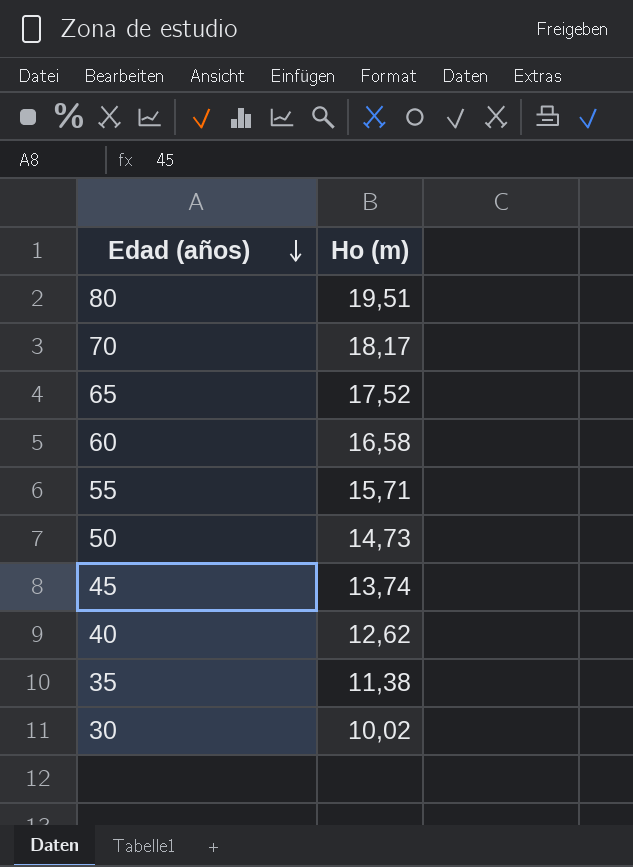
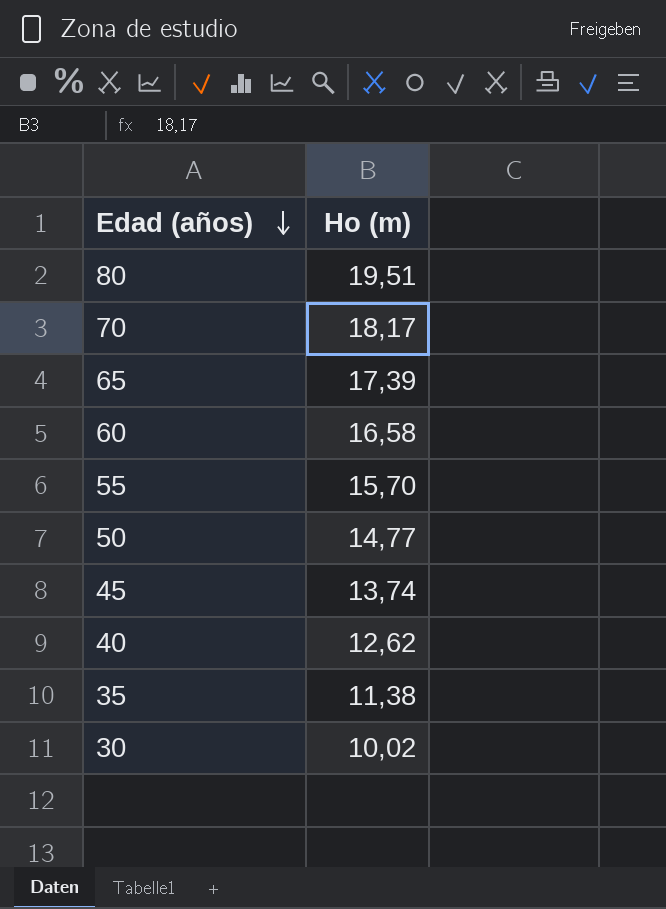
65 | Ho (m): 17,52 -> 17,39
55 | Ho (m): 15,71 -> 15,70
50 | Ho (m): 14,73 -> 14,77

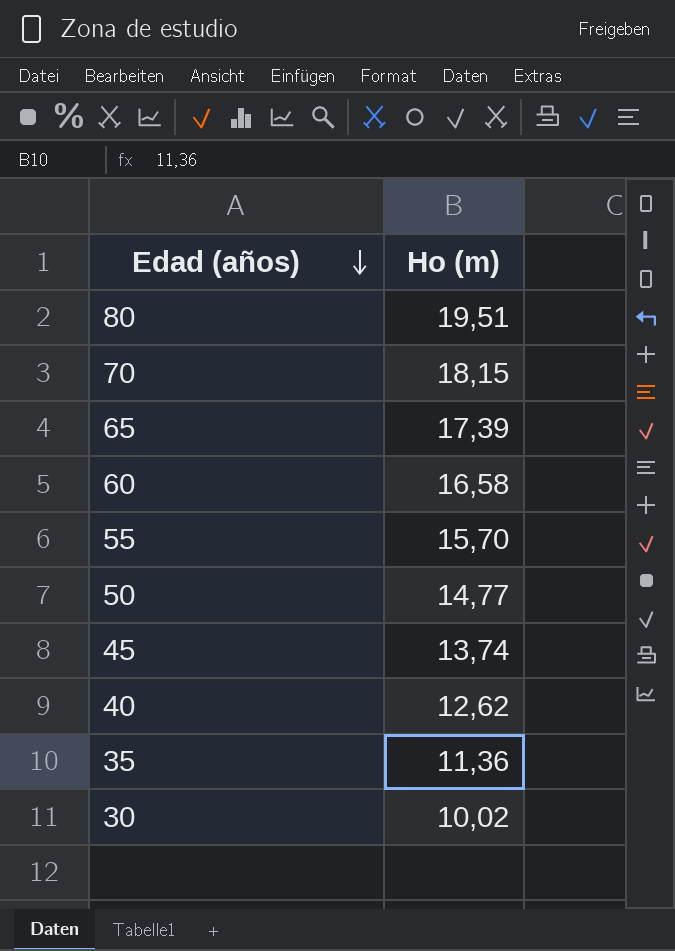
70 | Ho (m): 18,17 -> 18,15
35 | Ho (m): 11,38 -> 11,36

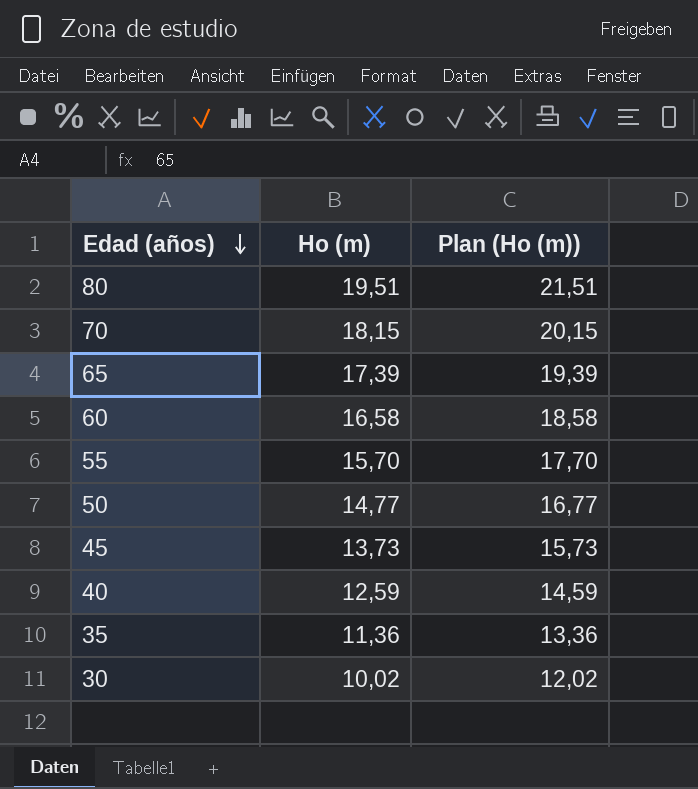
column Plan (Ho (m)) | formula: none -> [Ho (m)] + 2
45 | Ho (m): 13,74 -> 13,73
40 | Ho (m): 12,62 -> 12,59

